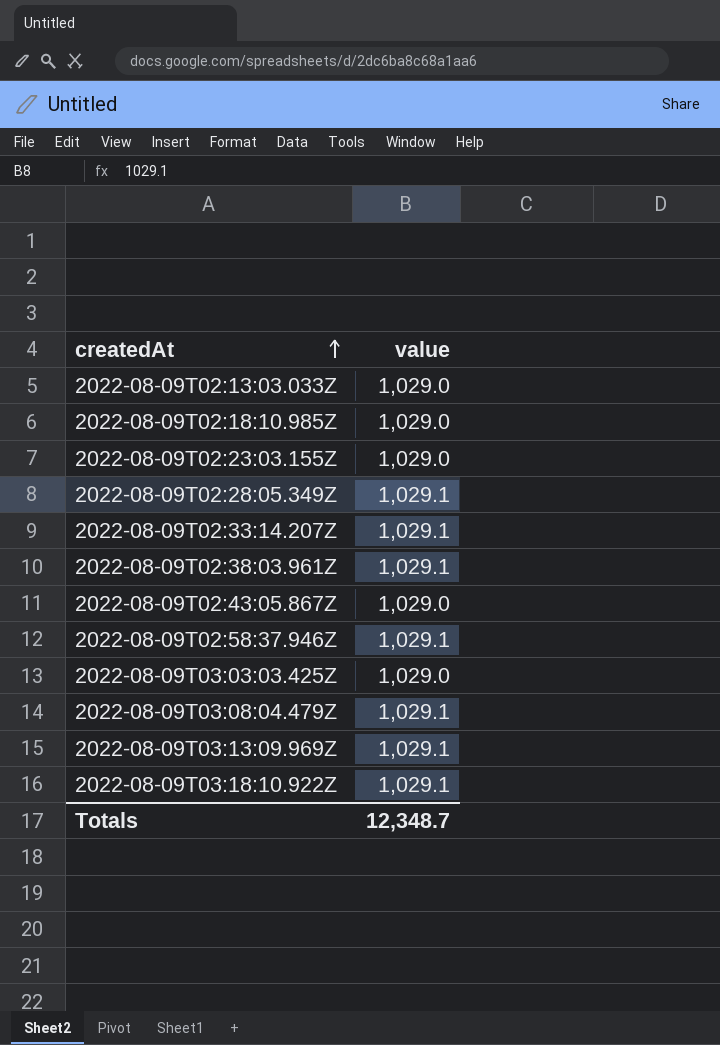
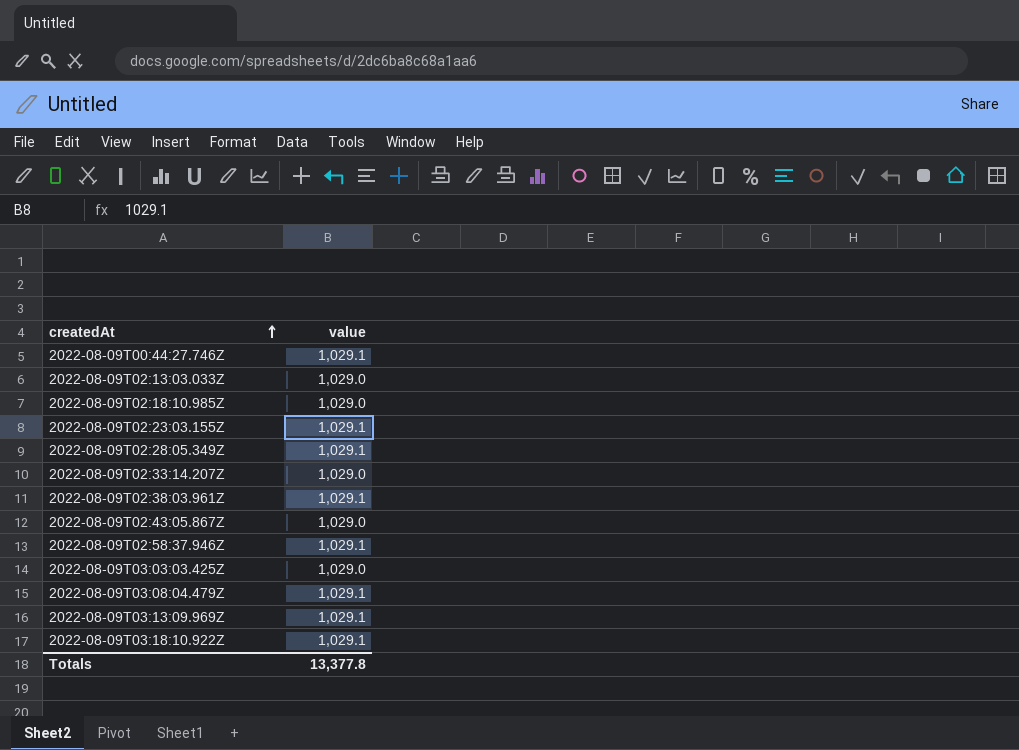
row 2022-08-09T00:44:27.746Z: none -> 1,029.1
2022-08-09T02:23:03.155Z | value: 1,029.0 -> 1,029.1
2022-08-09T02:33:14.207Z | value: 1,029.1 -> 1,029.0
Totals | value: 12,348.7 -> 13,377.8

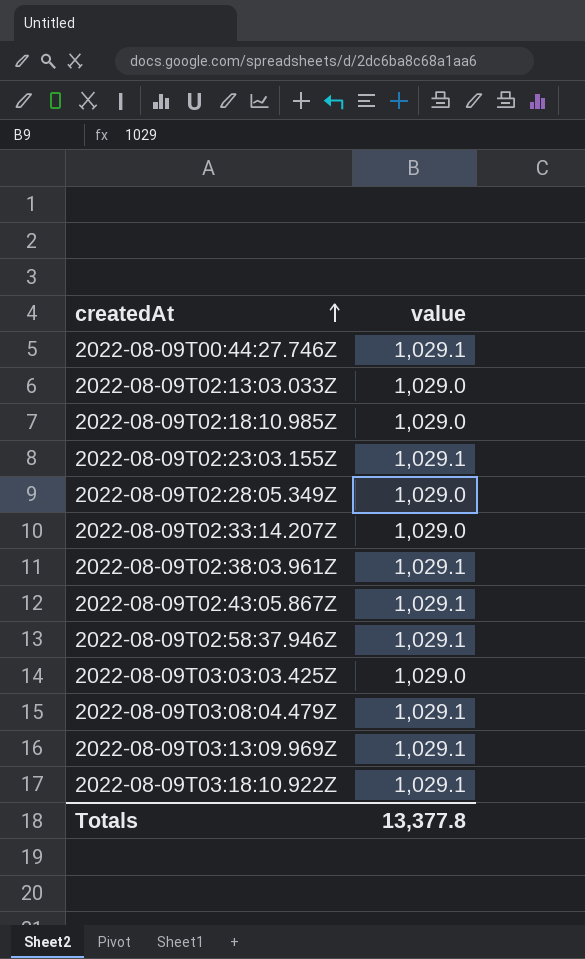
2022-08-09T02:28:05.349Z | value: 1,029.1 -> 1,029.0
2022-08-09T02:43:05.867Z | value: 1,029.0 -> 1,029.1

